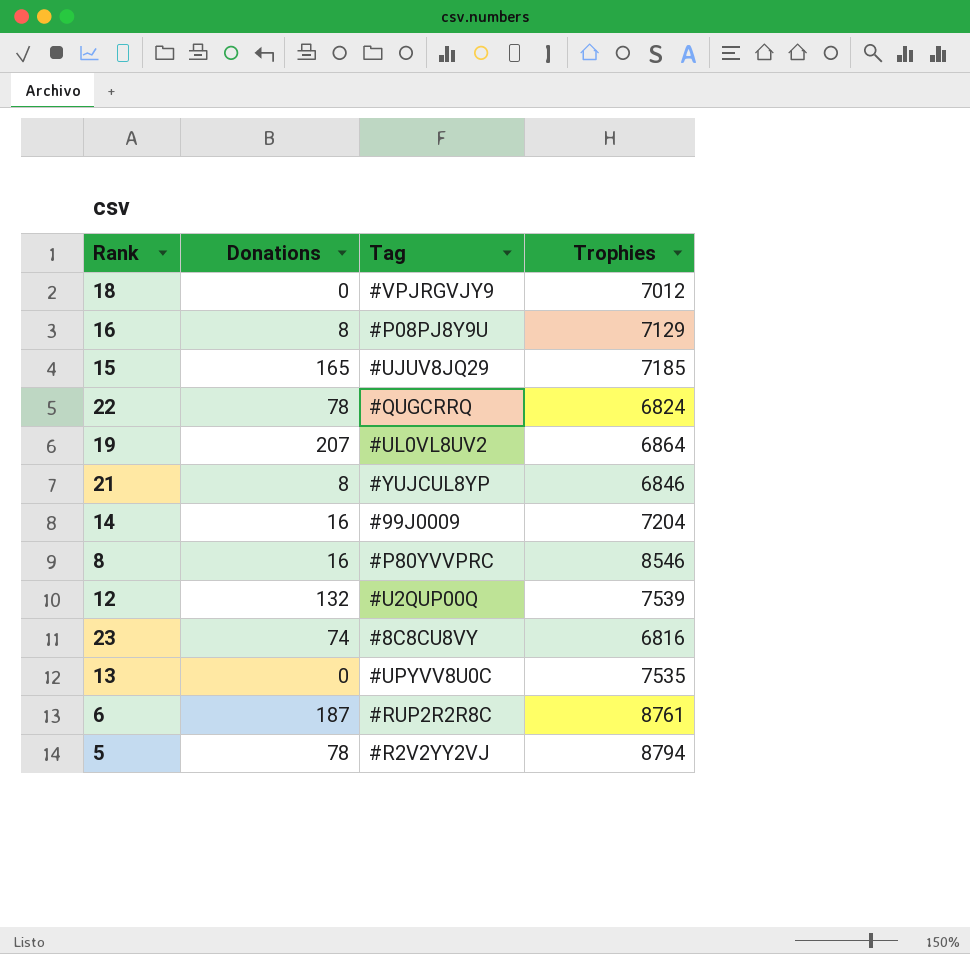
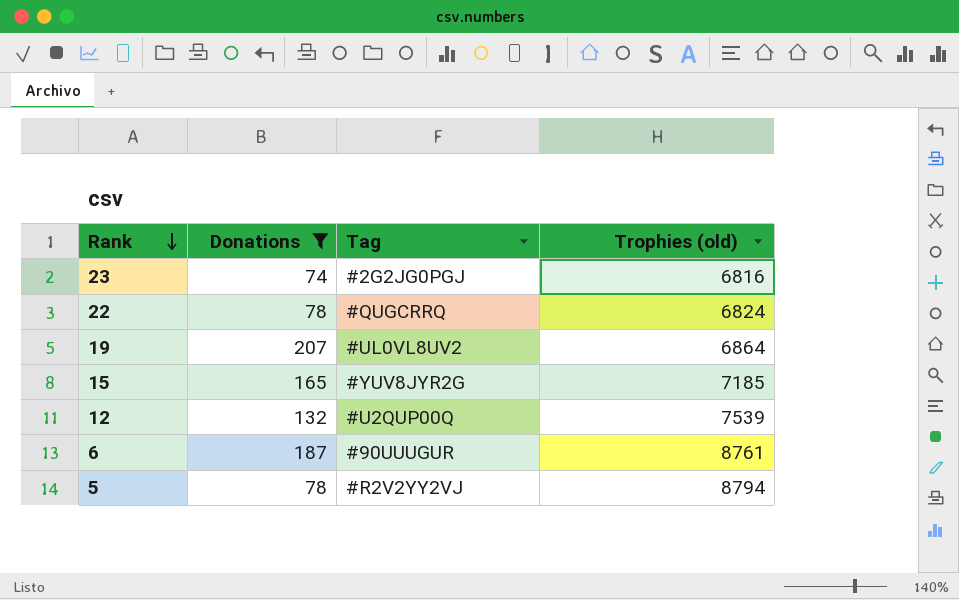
filter: none -> Donations >= 74
row order: none -> Rank descending
column name: Trophies -> Trophies (old)
23 | Tag: #8C8CU8VY -> #2G2JG0PGJ
15 | Tag: #UJUV8JQ29 -> #YUV8JYR2G
6 | Tag: #RUP2R2R8C -> #90UUUGUR

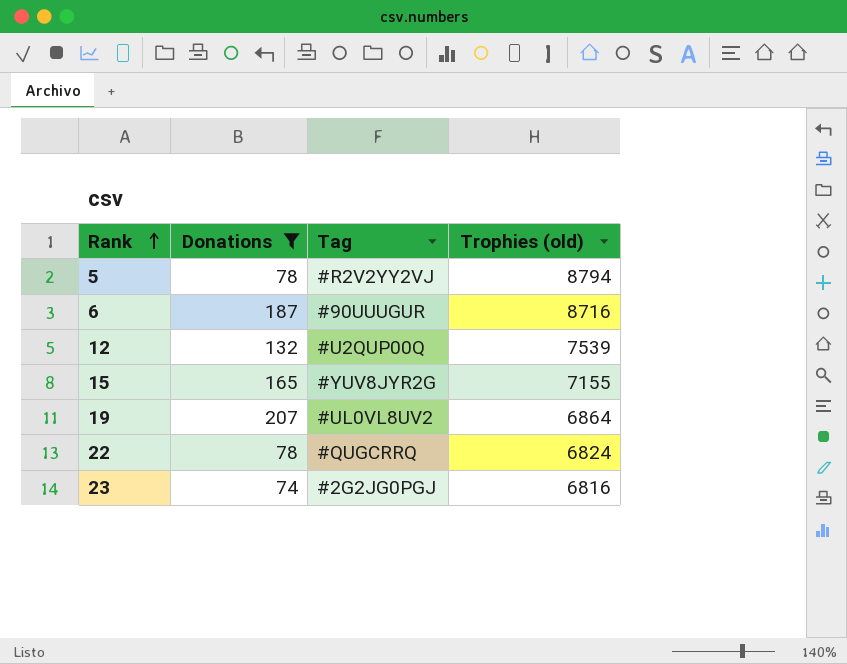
row order: Rank descending -> Rank ascending
6 | Trophies (old): 8761 -> 8716
15 | Trophies (old): 7185 -> 7155

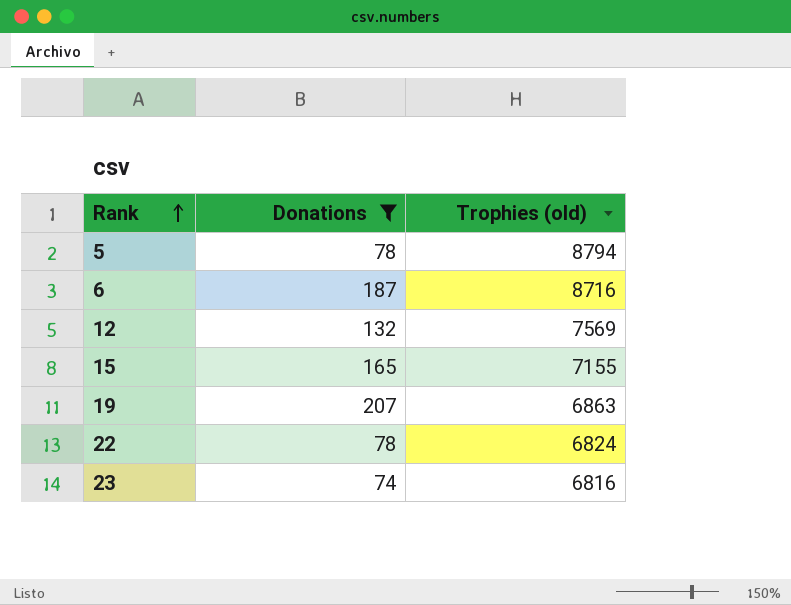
column Tag | position: 3 -> none
12 | Trophies (old): 7539 -> 7569
19 | Trophies (old): 6864 -> 6863

